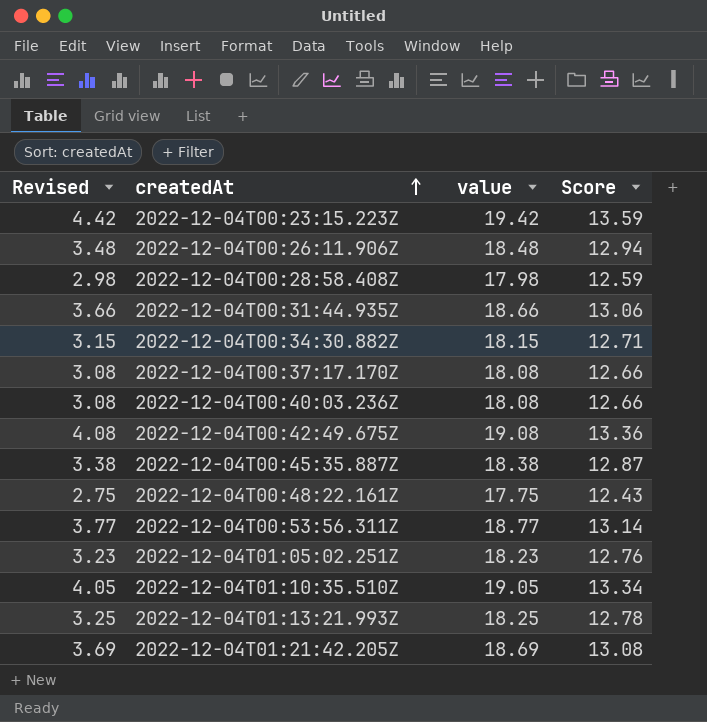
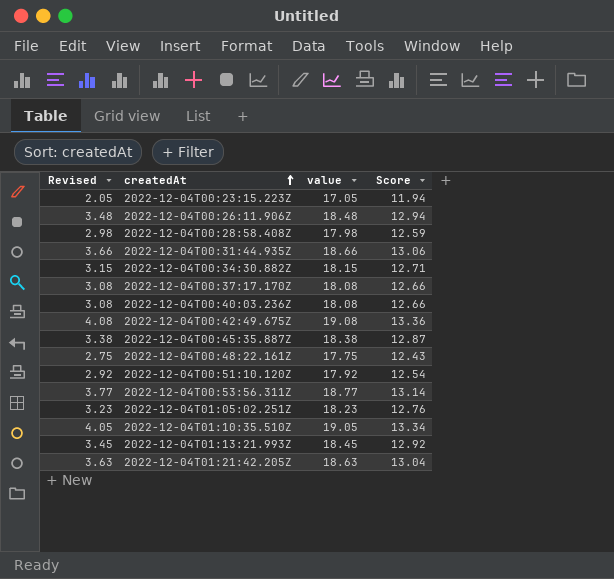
2022-12-04T00:23:15.223Z | Revised: 4.42 -> 2.05
2022-12-04T00:23:15.223Z | value: 19.42 -> 17.05
2022-12-04T00:23:15.223Z | Score: 13.59 -> 11.94
row 2022-12-04T00:51:10.120Z: none -> 2.92 | 17.92 | 12.54
2022-12-04T01:13:21.993Z | Revised: 3.25 -> 3.45
2022-12-04T01:13:21.993Z | value: 18.25 -> 18.45
2022-12-04T01:13:21.993Z | Score: 12.78 -> 12.92
2022-12-04T01:21:42.205Z | Revised: 3.69 -> 3.63
2022-12-04T01:21:42.205Z | value: 18.69 -> 18.63
2022-12-04T01:21:42.205Z | Score: 13.08 -> 13.04

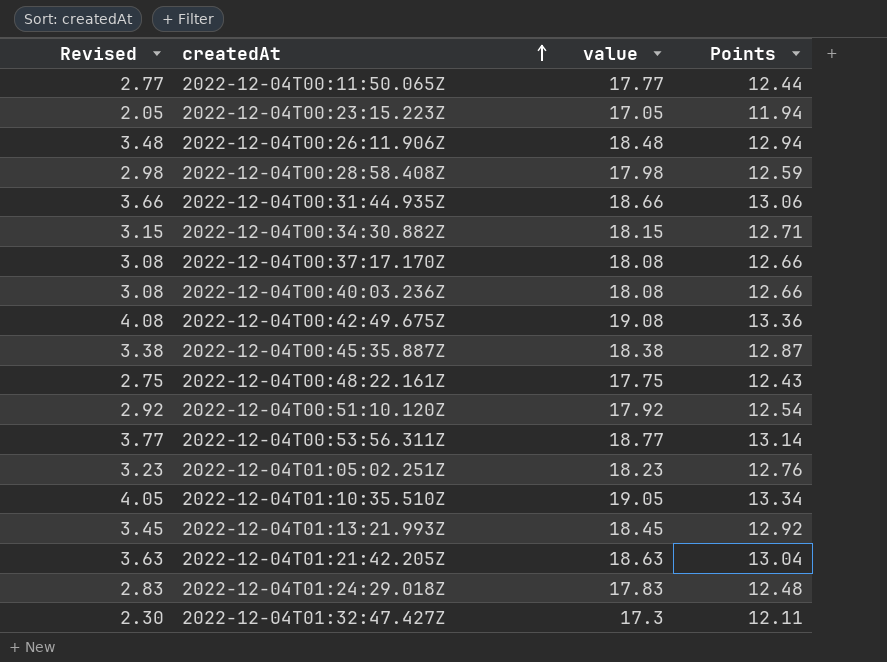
column name: Score -> Points
row 2022-12-04T00:11:50.065Z: none -> 2.77 | 17.77 | 12.44
row 2022-12-04T01:24:29.018Z: none -> 2.83 | 17.83 | 12.48
row 2022-12-04T01:32:47.427Z: none -> 2.30 | 17.3 | 12.11

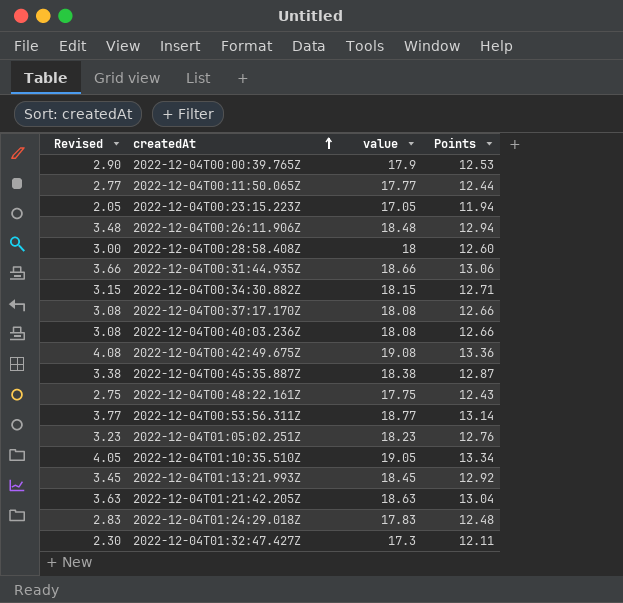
row 2022-12-04T00:51:10.120Z: 2.92 | 17.92 | 12.54 -> none
row 2022-12-04T00:00:39.765Z: none -> 2.90 | 17.9 | 12.53
2022-12-04T00:28:58.408Z | Revised: 2.98 -> 3.00
2022-12-04T00:28:58.408Z | value: 17.98 -> 18
2022-12-04T00:28:58.408Z | Points: 12.59 -> 12.60

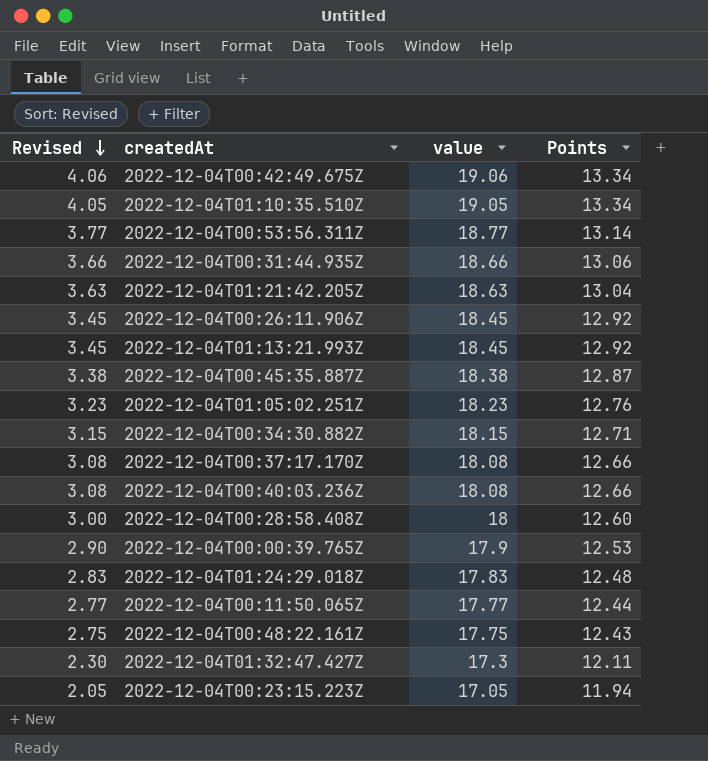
row order: createdAt ascending -> Revised descending
2022-12-04T00:42:49.675Z | Revised: 4.08 -> 4.06
2022-12-04T00:42:49.675Z | value: 19.08 -> 19.06
2022-12-04T00:42:49.675Z | Points: 13.36 -> 13.34
2022-12-04T00:26:11.906Z | Revised: 3.48 -> 3.45
2022-12-04T00:26:11.906Z | value: 18.48 -> 18.45
2022-12-04T00:26:11.906Z | Points: 12.94 -> 12.92

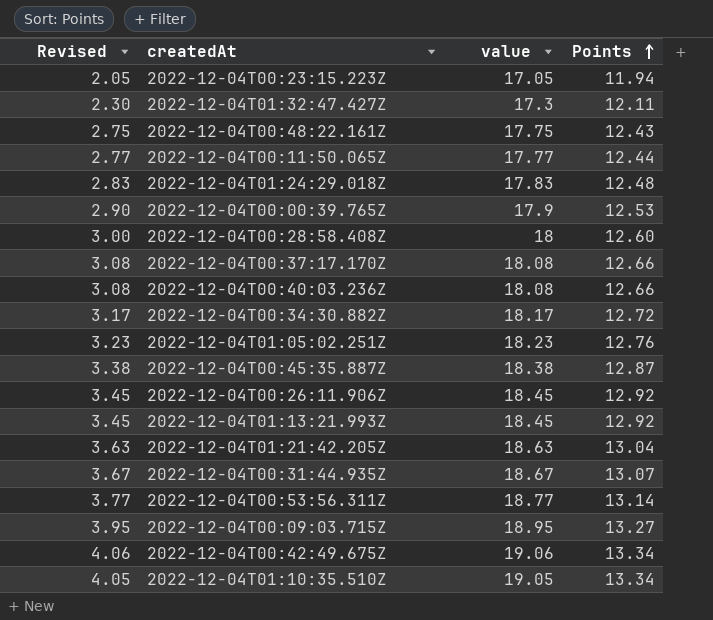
row order: Revised descending -> Points ascending
2022-12-04T00:34:30.882Z | Revised: 3.15 -> 3.17
2022-12-04T00:34:30.882Z | value: 18.15 -> 18.17
2022-12-04T00:34:30.882Z | Points: 12.71 -> 12.72
2022-12-04T00:31:44.935Z | Revised: 3.66 -> 3.67
2022-12-04T00:31:44.935Z | value: 18.66 -> 18.67
2022-12-04T00:31:44.935Z | Points: 13.06 -> 13.07
row 2022-12-04T00:09:03.715Z: none -> 3.95 | 18.95 | 13.27

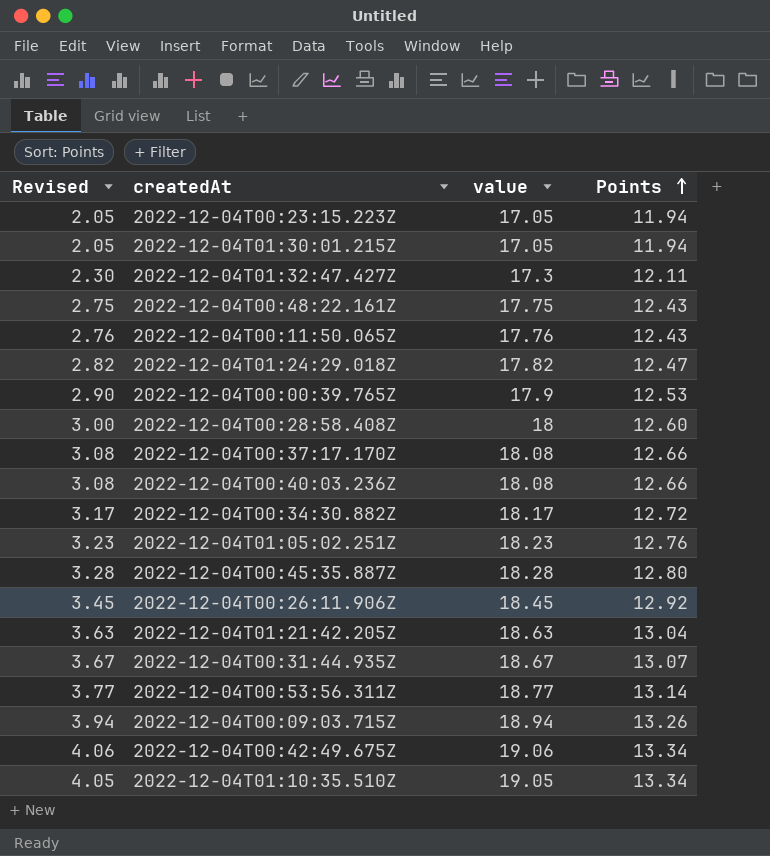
row 2022-12-04T01:13:21.993Z: 3.45 | 18.45 | 12.92 -> none
row 2022-12-04T01:30:01.215Z: none -> 2.05 | 17.05 | 11.94
2022-12-04T00:11:50.065Z | Revised: 2.77 -> 2.76
2022-12-04T00:11:50.065Z | value: 17.77 -> 17.76
2022-12-04T00:11:50.065Z | Points: 12.44 -> 12.43
2022-12-04T01:24:29.018Z | Revised: 2.83 -> 2.82
2022-12-04T01:24:29.018Z | value: 17.83 -> 17.82
2022-12-04T01:24:29.018Z | Points: 12.48 -> 12.47
2022-12-04T00:45:35.887Z | Revised: 3.38 -> 3.28
2022-12-04T00:45:35.887Z | value: 18.38 -> 18.28
2022-12-04T00:45:35.887Z | Points: 12.87 -> 12.80
2022-12-04T00:09:03.715Z | Revised: 3.95 -> 3.94
2022-12-04T00:09:03.715Z | value: 18.95 -> 18.94
2022-12-04T00:09:03.715Z | Points: 13.27 -> 13.26

